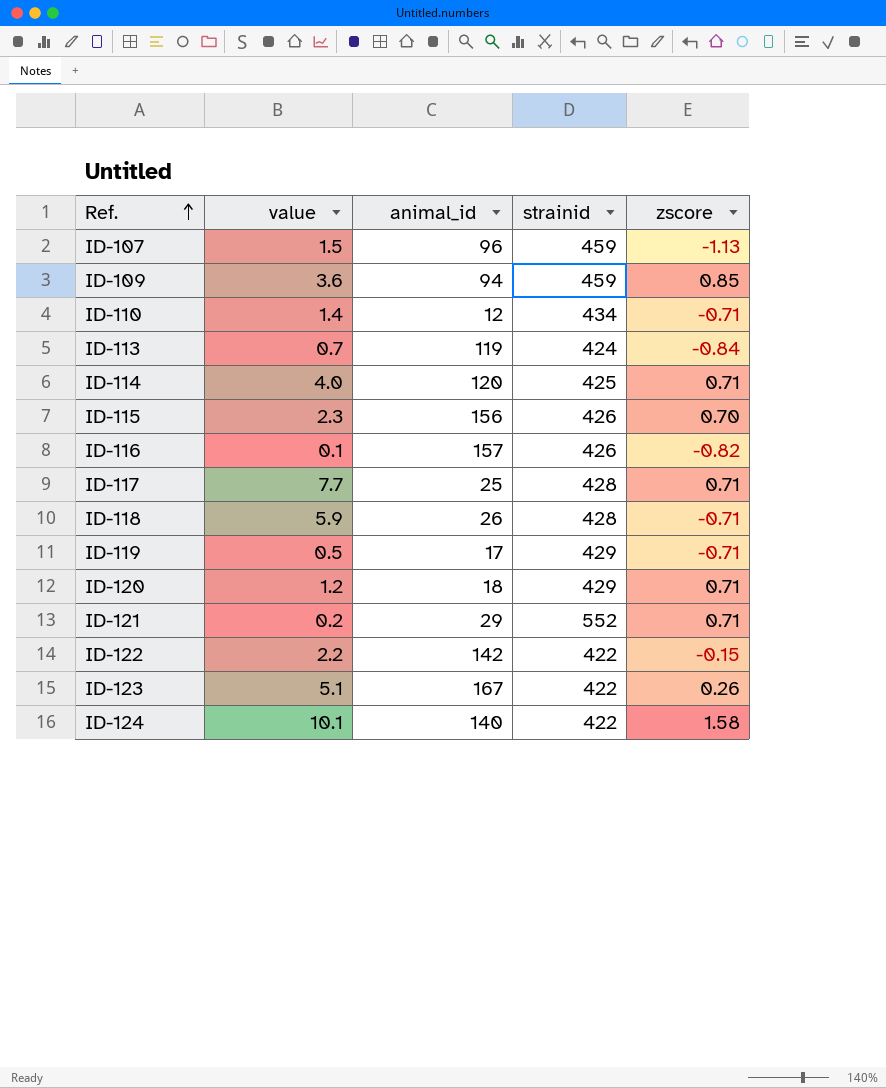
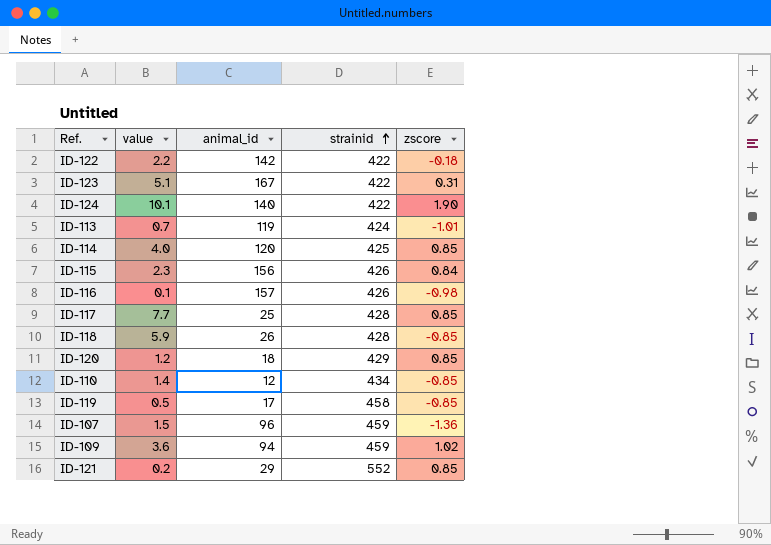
row order: Ref. ascending -> strainid ascending
ID-122 | zscore: -0.15 -> -0.18
ID-123 | zscore: 0.26 -> 0.31
ID-124 | zscore: 1.58 -> 1.90
ID-113 | zscore: -0.84 -> -1.01
ID-114 | zscore: 0.71 -> 0.85
ID-115 | zscore: 0.70 -> 0.84
ID-116 | zscore: -0.82 -> -0.98
ID-117 | zscore: 0.71 -> 0.85
ID-118 | zscore: -0.71 -> -0.85
ID-120 | zscore: 0.71 -> 0.85
ID-110 | zscore: -0.71 -> -0.85
ID-119 | strainid: 429 -> 458
ID-119 | zscore: -0.71 -> -0.85
ID-107 | zscore: -1.13 -> -1.36
ID-109 | zscore: 0.85 -> 1.02
ID-121 | zscore: 0.71 -> 0.85

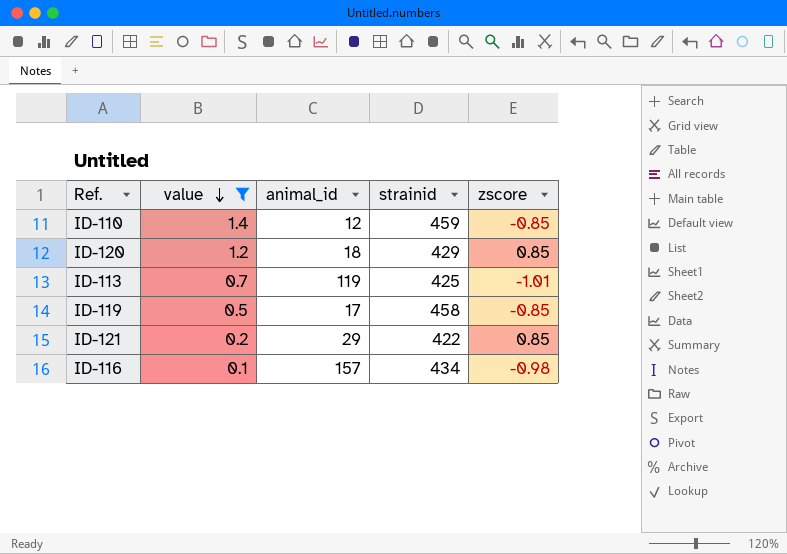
filter: none -> value <= 1.4
row order: strainid ascending -> value descending
ID-110 | strainid: 434 -> 459
ID-113 | strainid: 424 -> 425
ID-121 | strainid: 552 -> 422
ID-116 | strainid: 426 -> 434

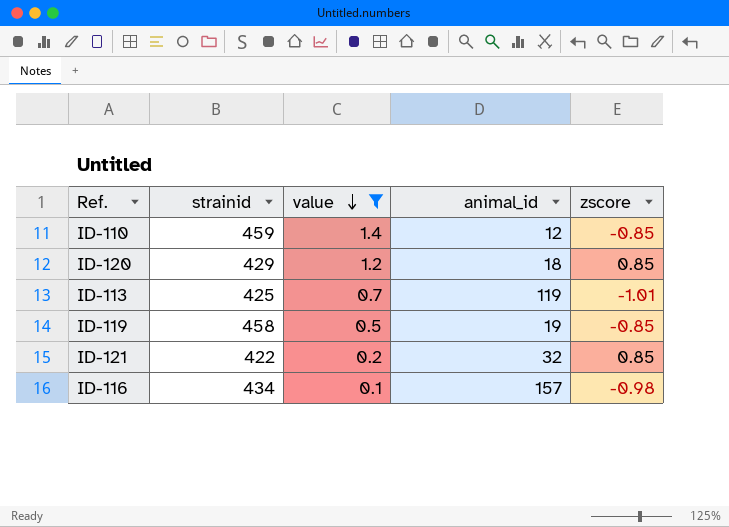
column strainid | position: 4 -> 2
ID-119 | animal_id: 17 -> 19
ID-121 | animal_id: 29 -> 32

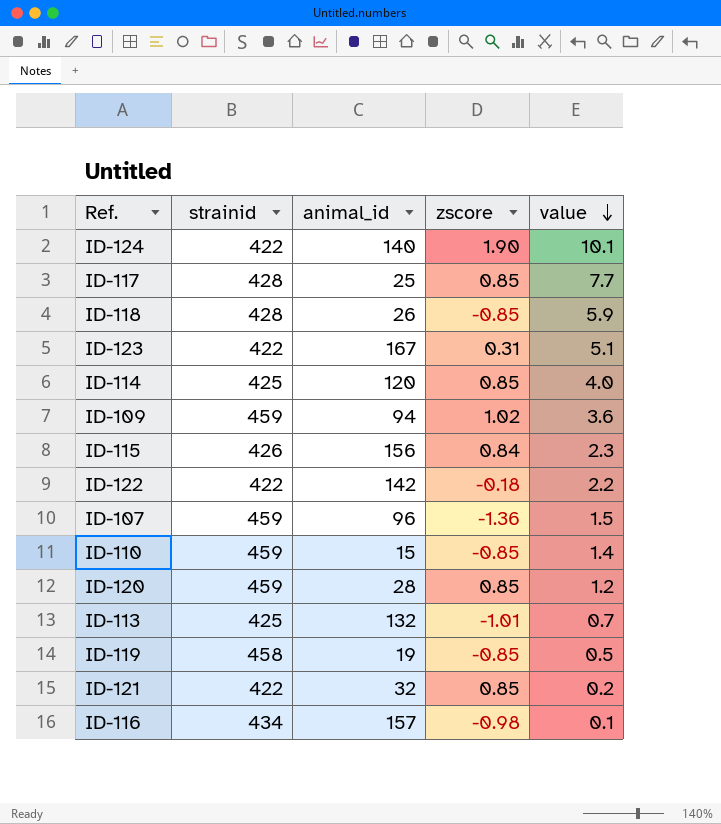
filter: value <= 1.4 -> none
column value | position: 3 -> 5
ID-110 | animal_id: 12 -> 15
ID-120 | strainid: 429 -> 459
ID-120 | animal_id: 18 -> 28
ID-113 | animal_id: 119 -> 132

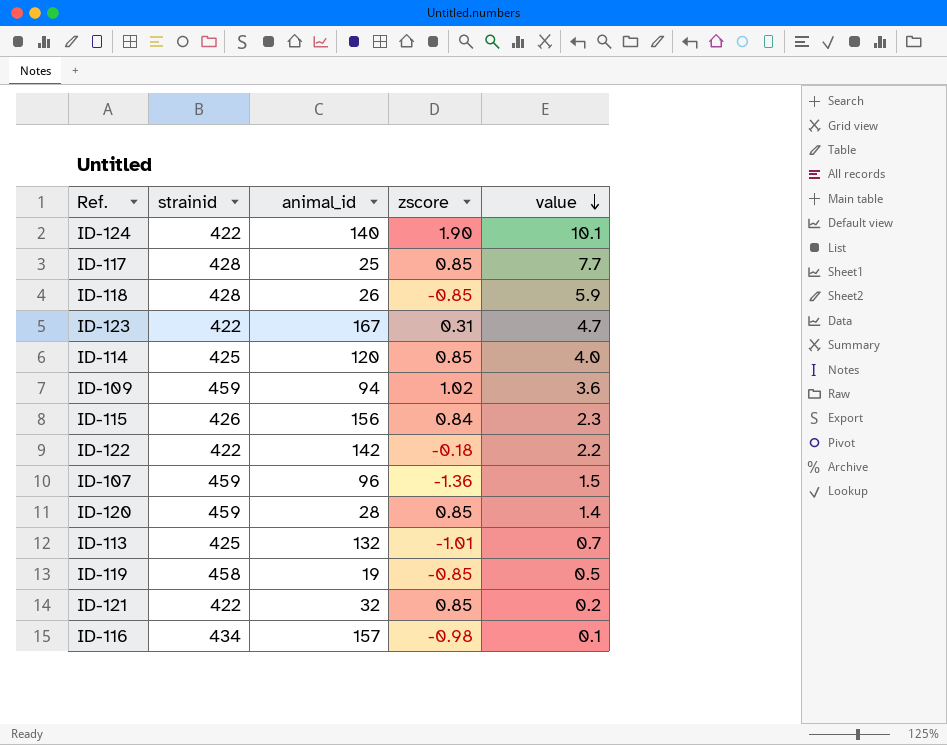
row ID-110: 459 | 15 | -0.85 | 1.4 -> none
ID-123 | value: 5.1 -> 4.7
ID-120 | value: 1.2 -> 1.4

